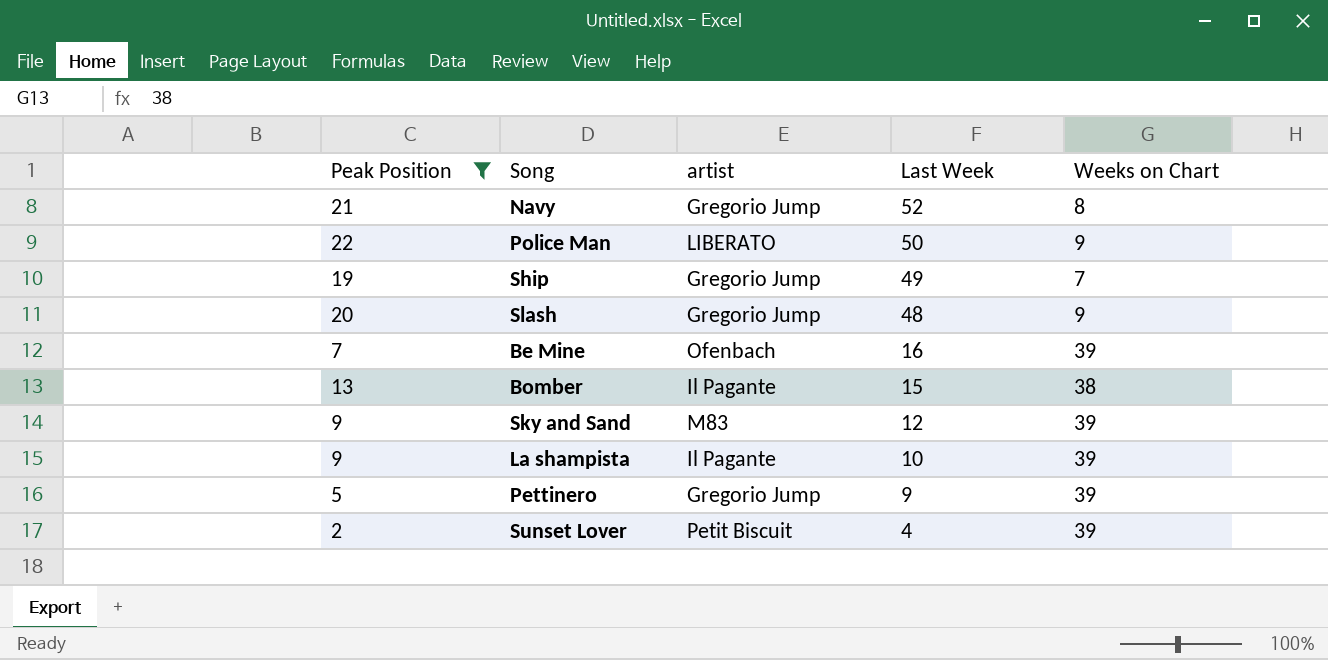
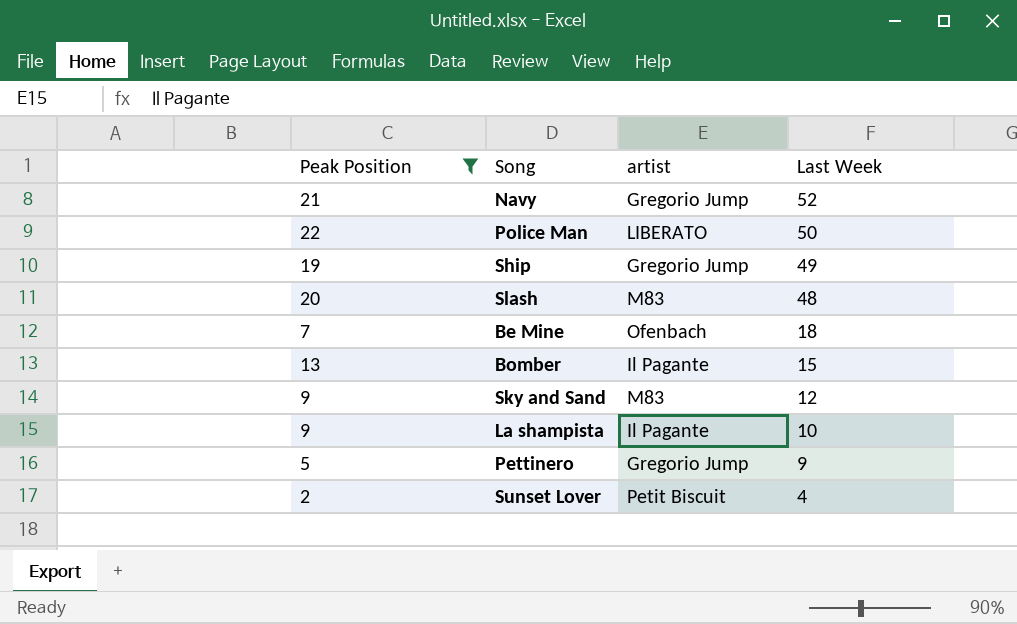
column Weeks on Chart | position: 5 -> none
Slash | artist: Gregorio Jump -> M83
Be Mine | Last Week: 16 -> 18

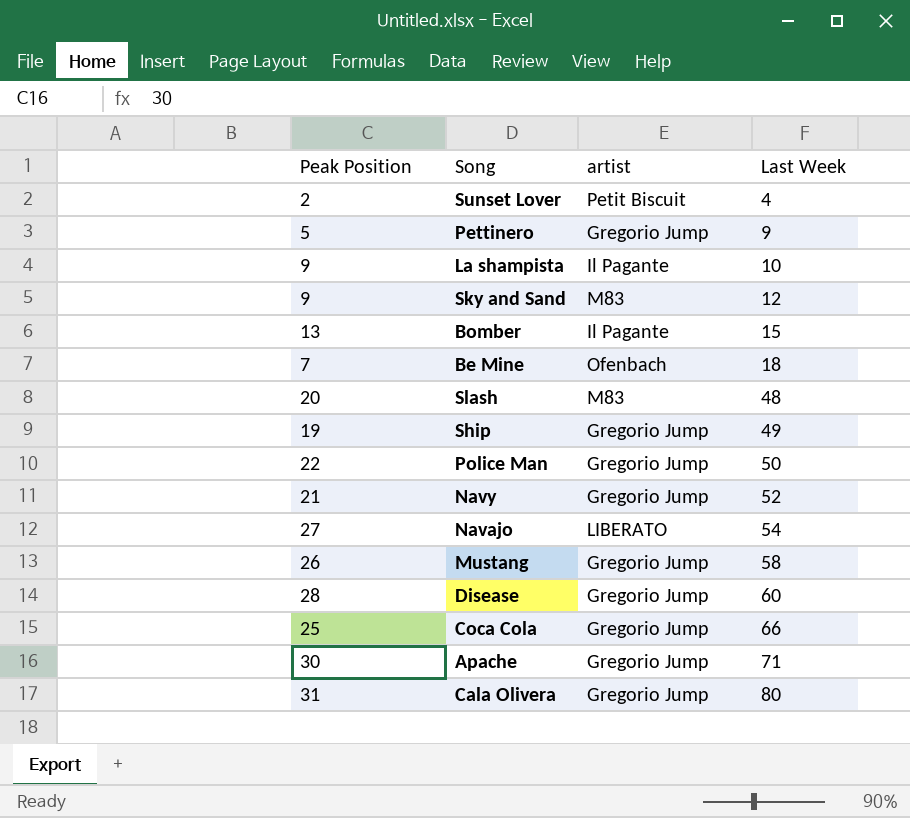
filter: Peak Position <= 22 -> none
row order: Last Week descending -> Last Week ascending
Police Man | artist: LIBERATO -> Gregorio Jump

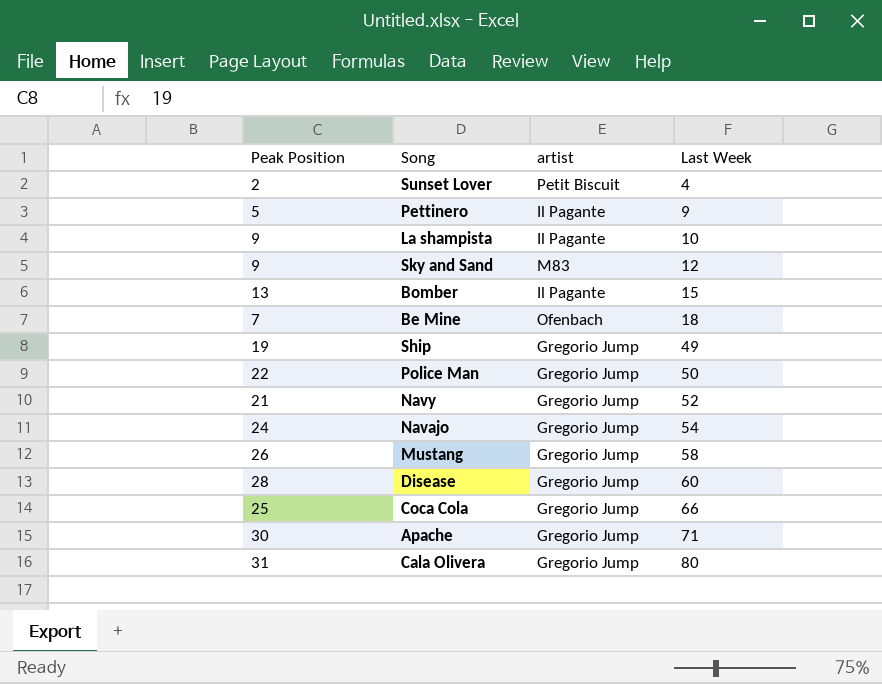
row Slash: 20 | M83 | 48 -> none
Pettinero | artist: Gregorio Jump -> Il Pagante
Navajo | Peak Position: 27 -> 24
Navajo | artist: LIBERATO -> Gregorio Jump

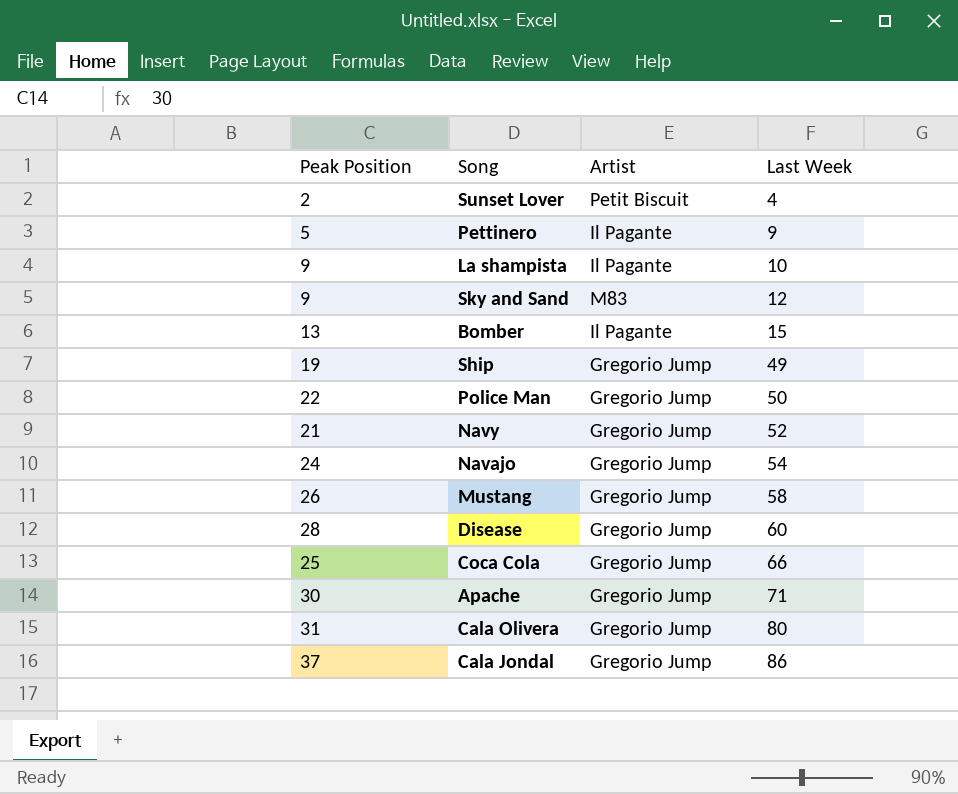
column name: artist -> Artist
row Be Mine: 7 | Ofenbach | 18 -> none
row Cala Jondal: none -> 37 | Gregorio Jump | 86

